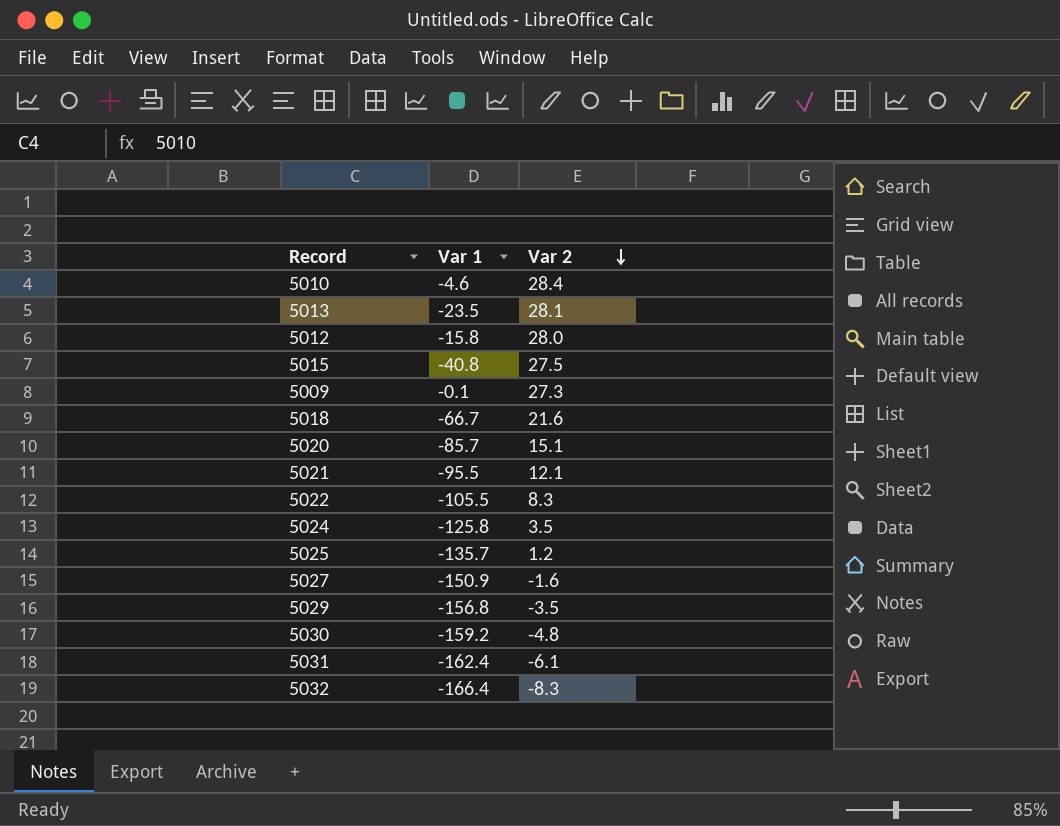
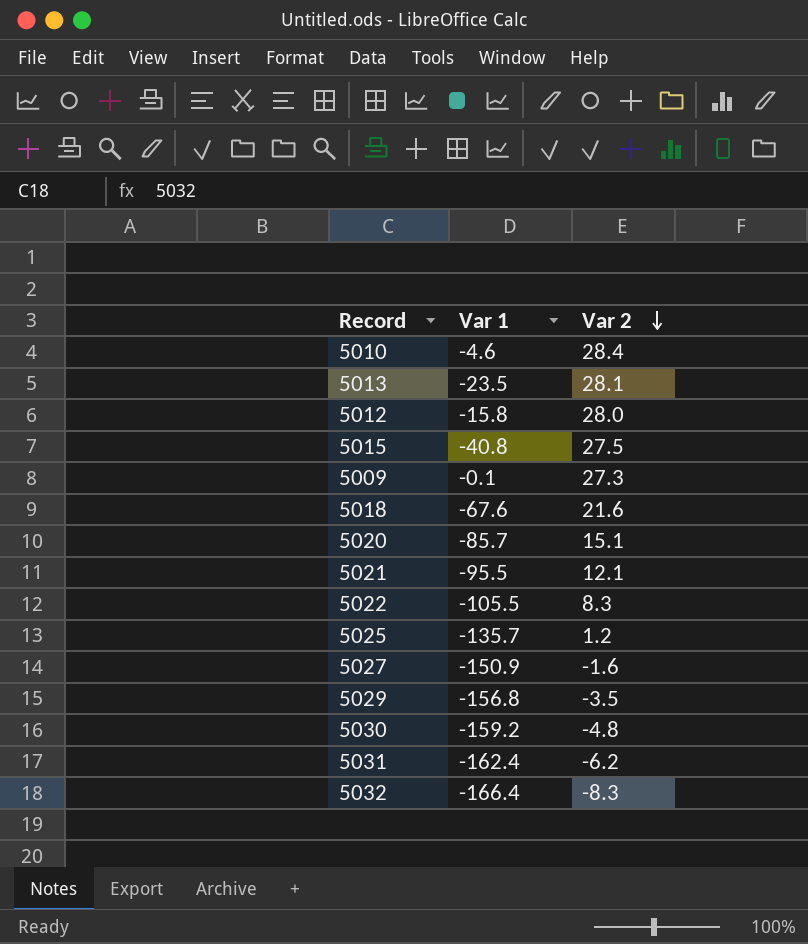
row 5024: -125.8 | 3.5 -> none
5018 | Var 1: -66.7 -> -67.6
5031 | Var 2: -6.1 -> -6.2

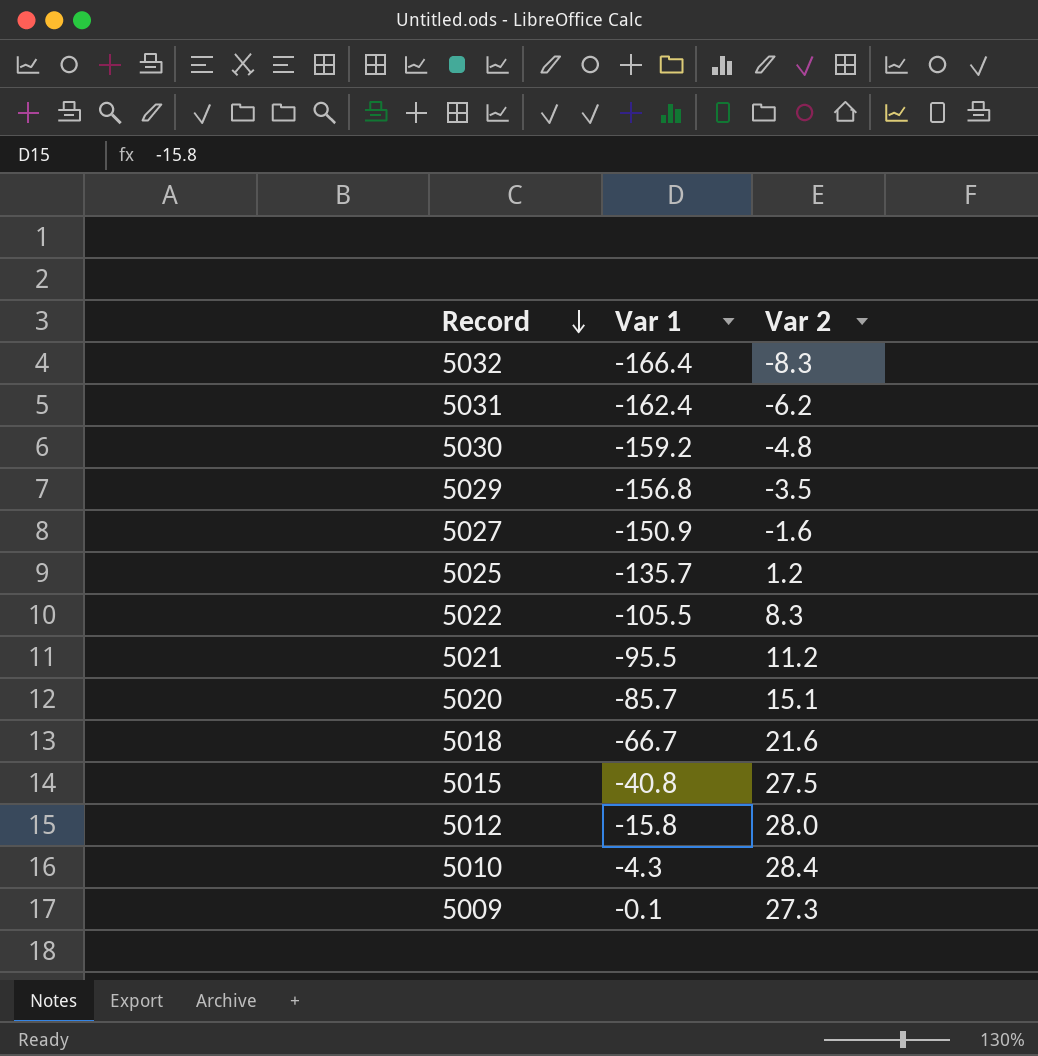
row order: Var 2 descending -> Record descending
row 5013: -23.5 | 28.1 -> none
5021 | Var 2: 12.1 -> 11.2
5018 | Var 1: -67.6 -> -66.7
5010 | Var 1: -4.6 -> -4.3

